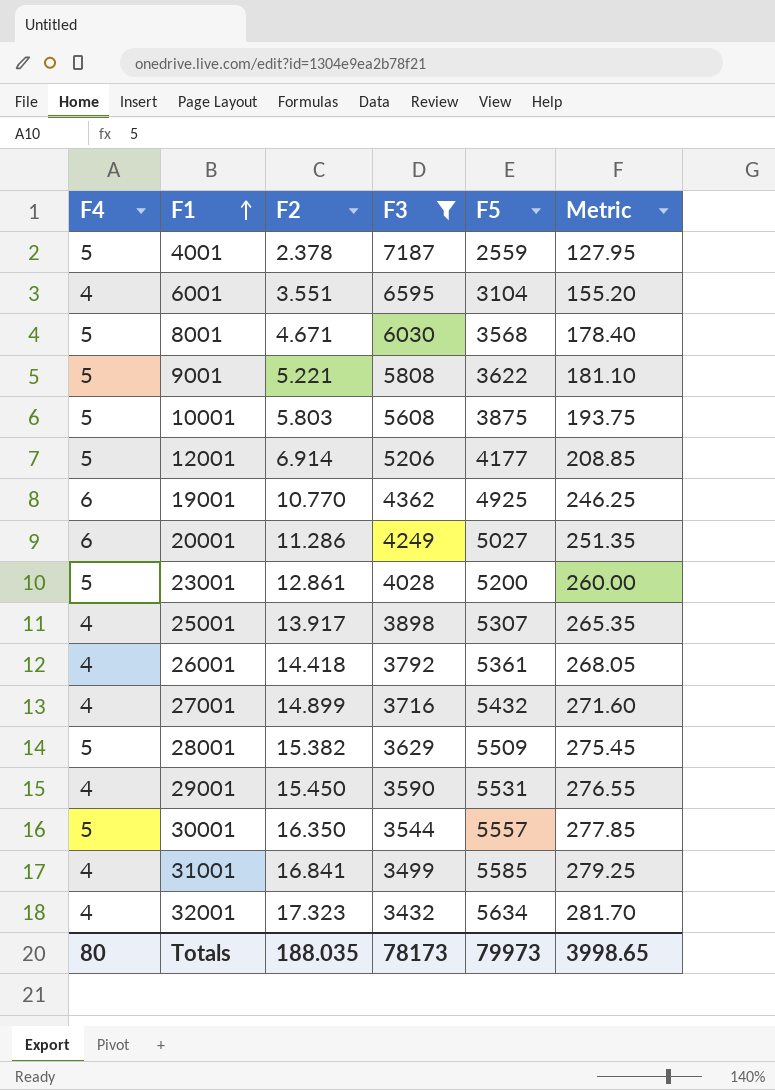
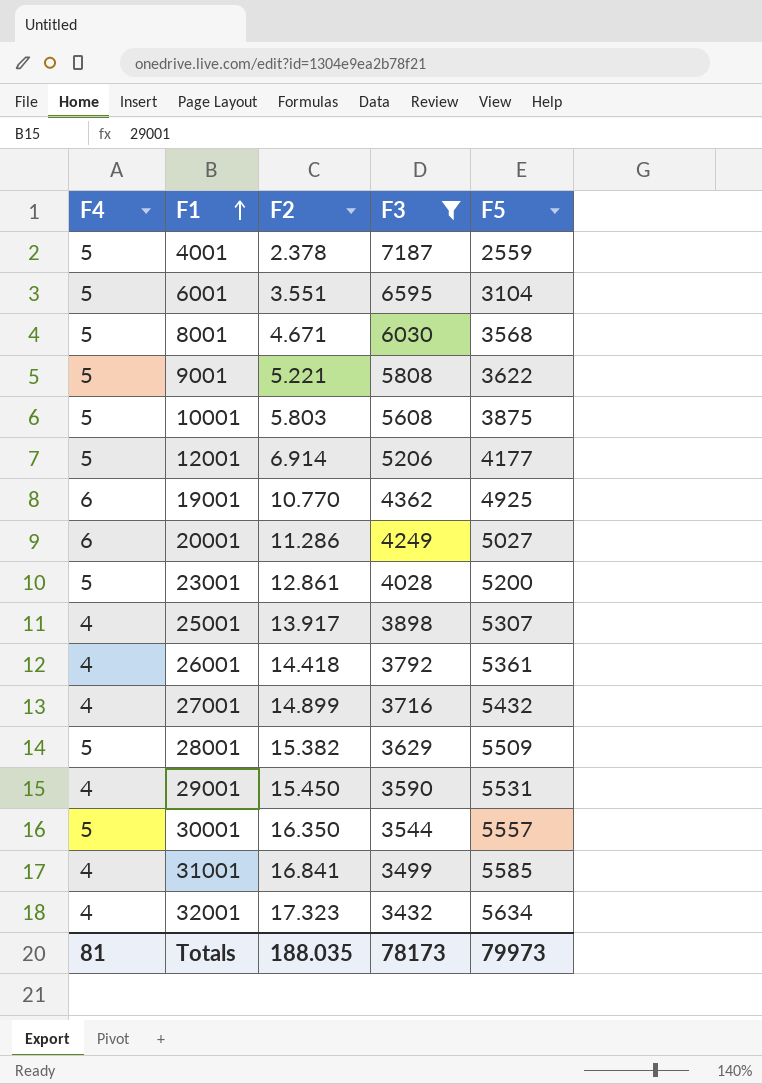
column Metric | formula: [F5] * 0.05 -> none
6001 | F4: 4 -> 5
Totals | F4: 80 -> 81

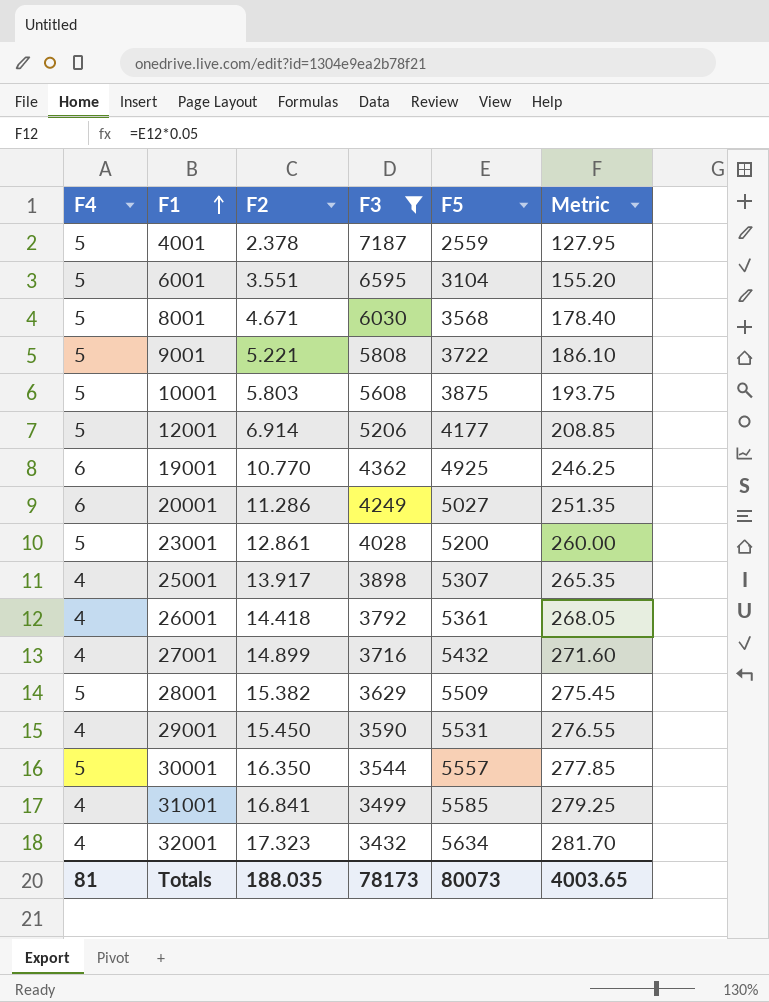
column Metric | formula: none -> [F5] * 0.05
9001 | F5: 3622 -> 3722
Totals | F5: 79973 -> 80073

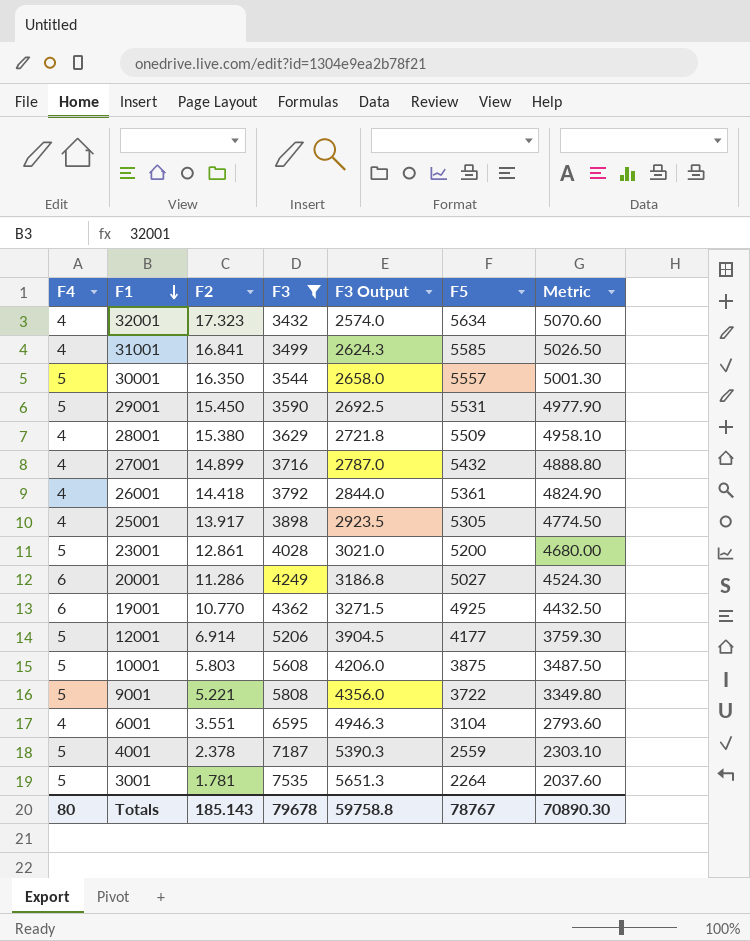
row order: F1 ascending -> F1 descending
column F3 Output | formula: none -> [F3] * 0.75
column Metric | formula: [F5] * 0.05 -> [F5] * 0.9
row 8001: 5 | 4.671 | 6030 | 3568 | 178.40 -> none
29001 | F4: 4 -> 5
28001 | F4: 5 -> 4
28001 | F2: 15.382 -> 15.380
25001 | F5: 5307 -> 5305
6001 | F4: 5 -> 4
row 3001: none -> 5 | 1.781 | 7535 | 5651.3 | 2264 | 2037.60
Totals | F4: 81 -> 80
Totals | F2: 188.035 -> 185.143
Totals | F3: 78173 -> 79678
Totals | F5: 80073 -> 78767
Totals | Metric: 4003.65 -> 70890.30

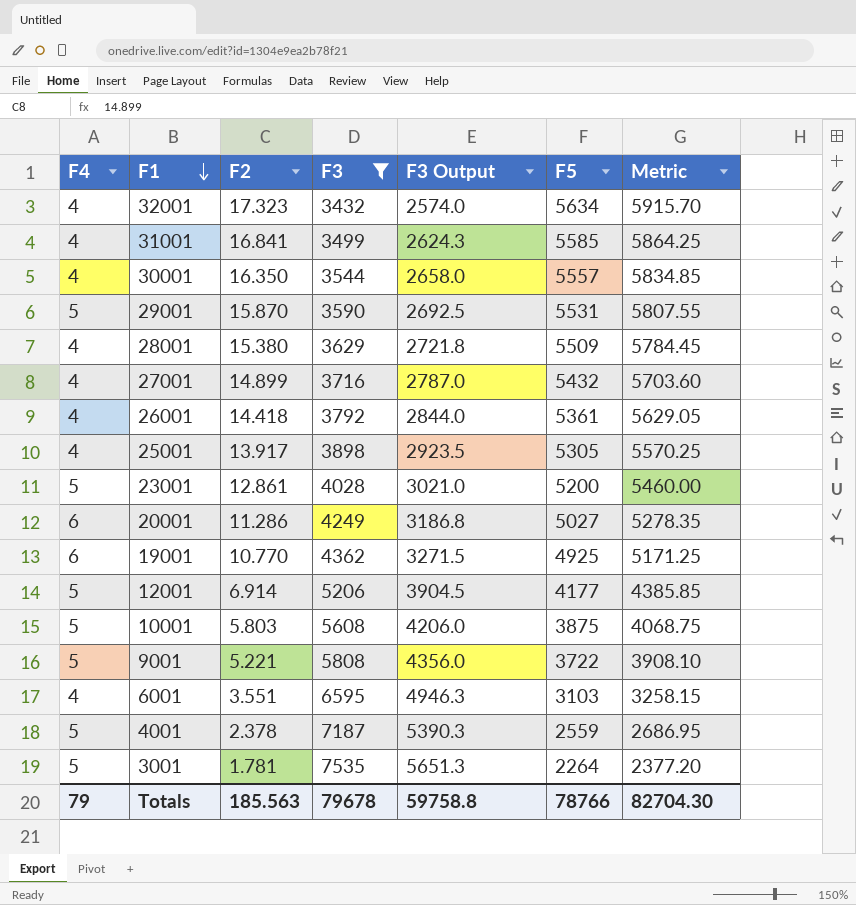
column Metric | formula: [F5] * 0.9 -> [F5] * 1.05
30001 | F4: 5 -> 4
29001 | F2: 15.450 -> 15.870
6001 | F5: 3104 -> 3103
Totals | F4: 80 -> 79
Totals | F2: 185.143 -> 185.563
Totals | F5: 78767 -> 78766
Totals | Metric: 70890.30 -> 82704.30

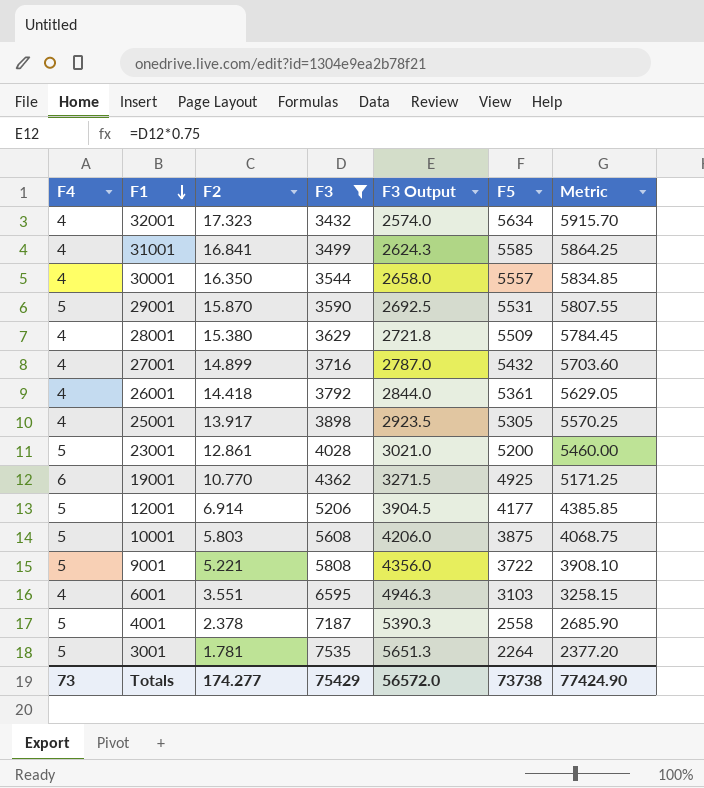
row 20001: 6 | 11.286 | 4249 | 3186.8 | 5027 | 5278.35 -> none
4001 | F5: 2559 -> 2558
4001 | Metric: 2686.95 -> 2685.90
Totals | F4: 79 -> 73
Totals | F2: 185.563 -> 174.277
Totals | F3: 79678 -> 75429
Totals | F3 Output: 59758.8 -> 56572.0
Totals | F5: 78766 -> 73738
Totals | Metric: 82704.30 -> 77424.90

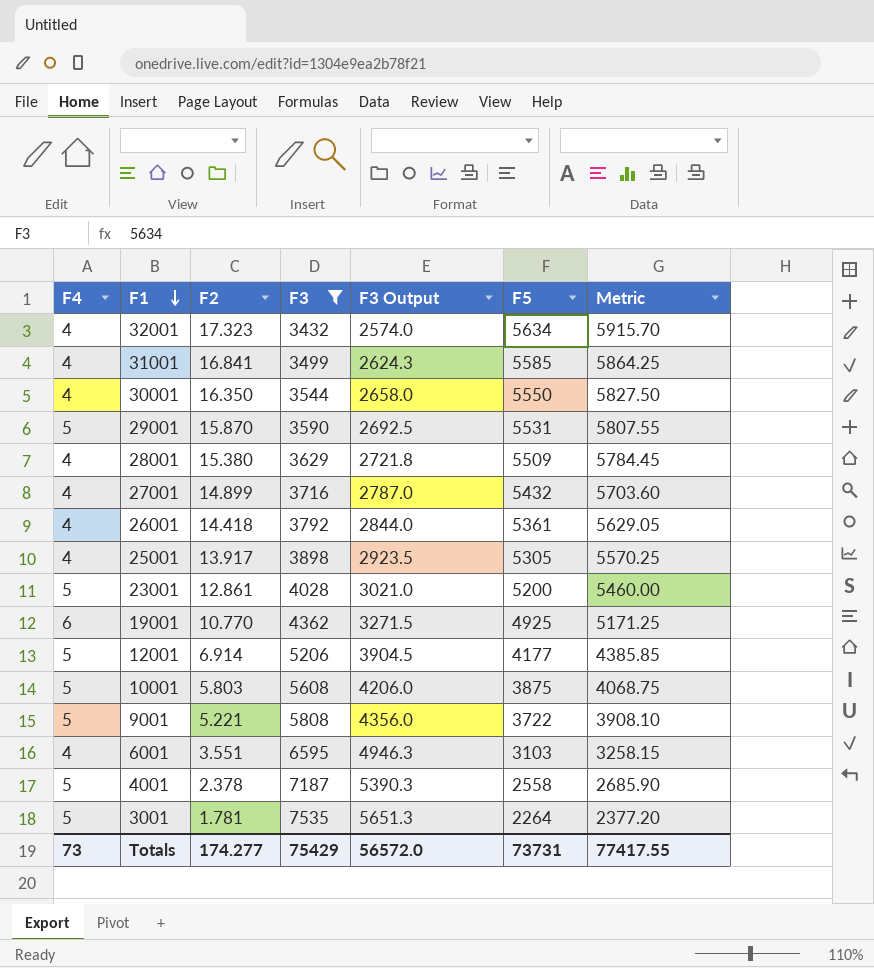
30001 | F5: 5557 -> 5550
30001 | Metric: 5834.85 -> 5827.50
Totals | F5: 73738 -> 73731
Totals | Metric: 77424.90 -> 77417.55

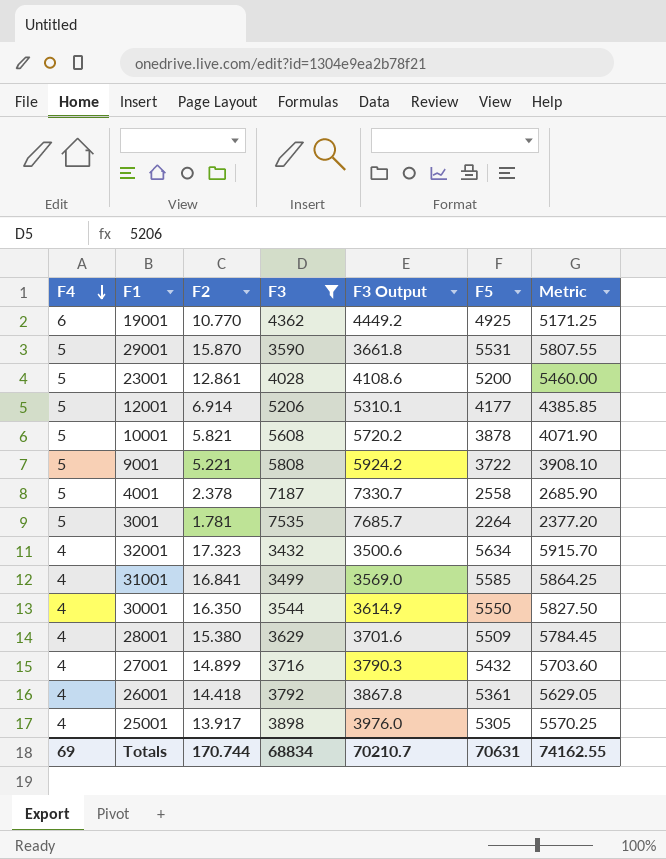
row order: F1 descending -> F4 descending
column F3 Output | formula: [F3] * 0.75 -> [F3] * 1.02
row 6001: 4 | 3.551 | 6595 | 4946.3 | 3103 | 3258.15 -> none
10001 | F2: 5.803 -> 5.821
10001 | F5: 3875 -> 3878
10001 | Metric: 4068.75 -> 4071.90
Totals | F4: 73 -> 69
Totals | F2: 174.277 -> 170.744
Totals | F3: 75429 -> 68834
Totals | F3 Output: 56572.0 -> 70210.7
Totals | F5: 73731 -> 70631
Totals | Metric: 77417.55 -> 74162.55

